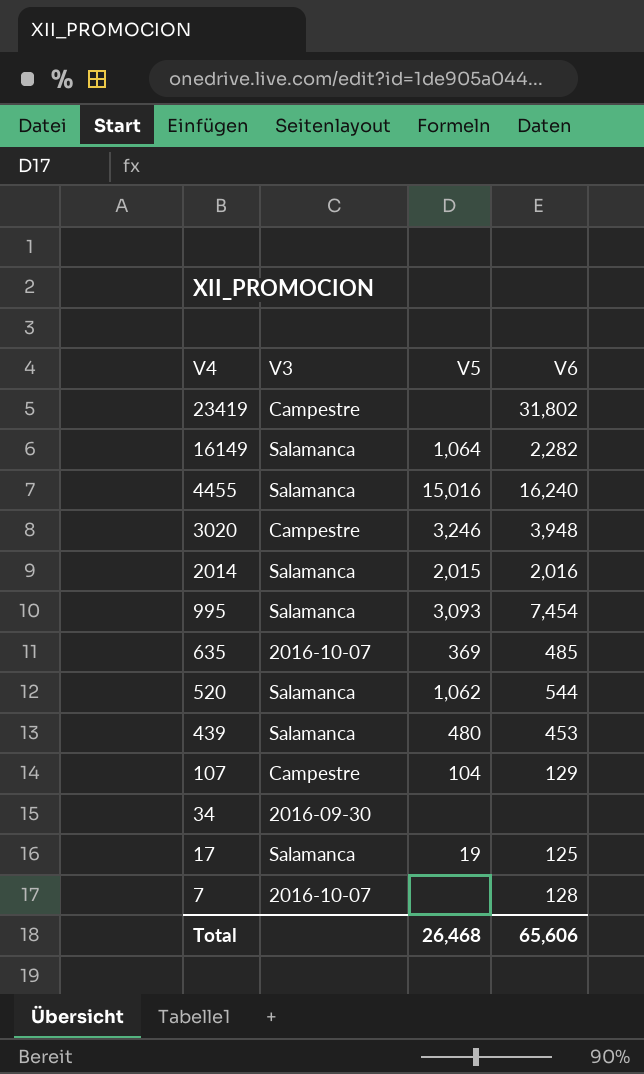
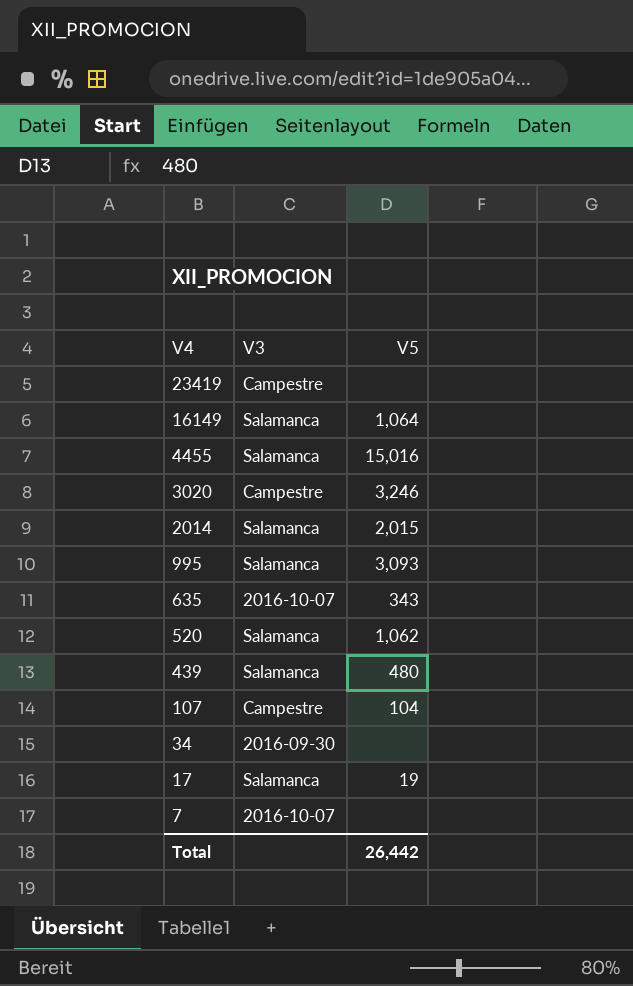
column V6 | position: 4 -> none
635 | V5: 369 -> 343
Total | V5: 26,468 -> 26,442

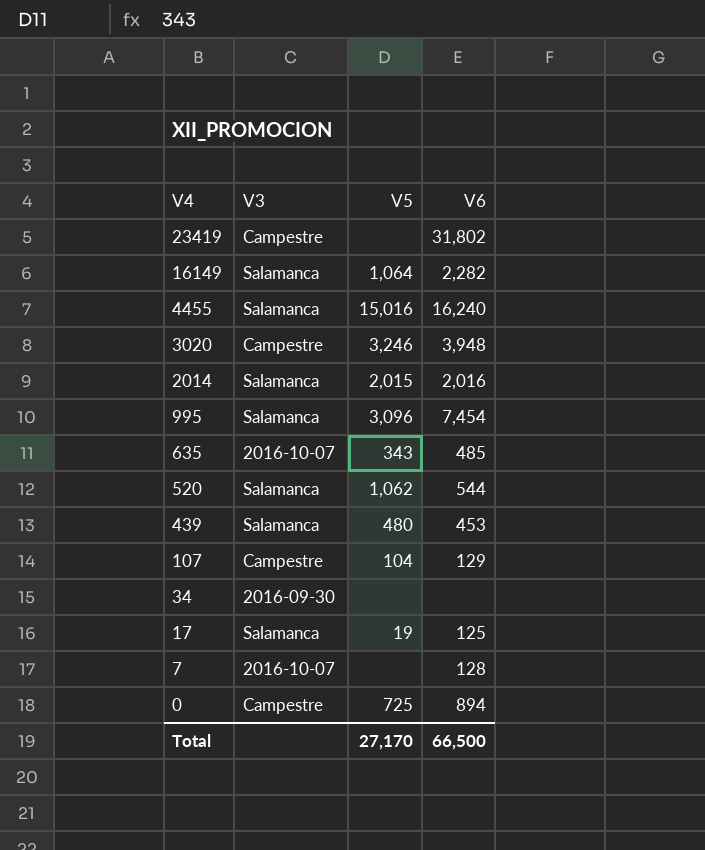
column V6 | position: none -> 4
995 | V5: 3,093 -> 3,096
row 0: none -> Campestre | 725 | 894
Total | V5: 26,442 -> 27,170

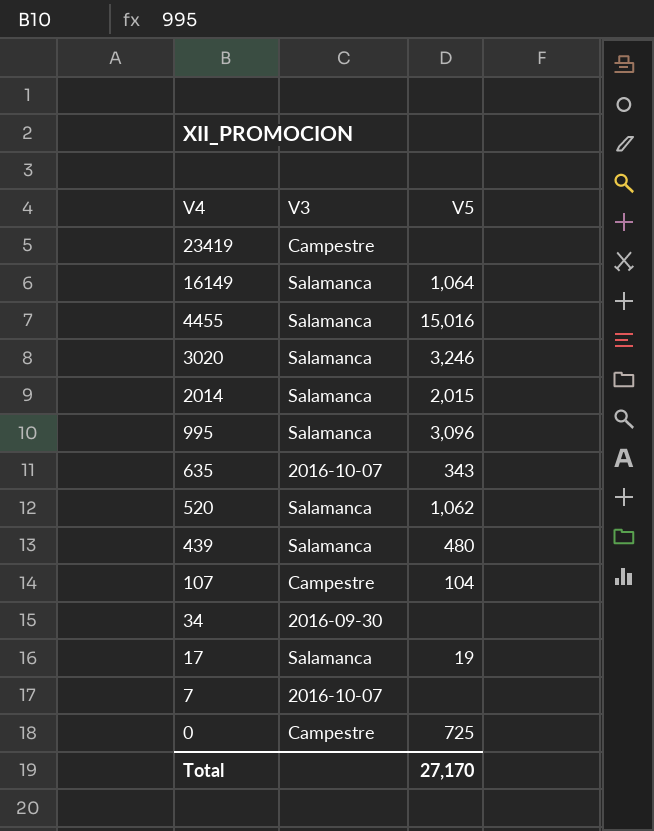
column V6 | position: 4 -> none
3020 | V3: Campestre -> Salamanca

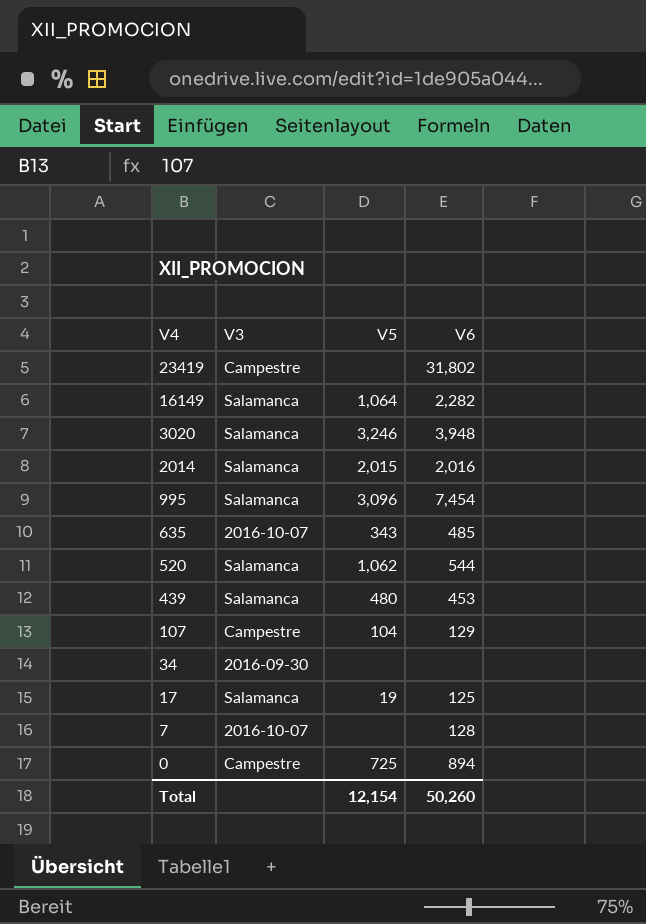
column V6 | position: none -> 4
row 4455: Salamanca | 15,016 -> none
Total | V5: 27,170 -> 12,154

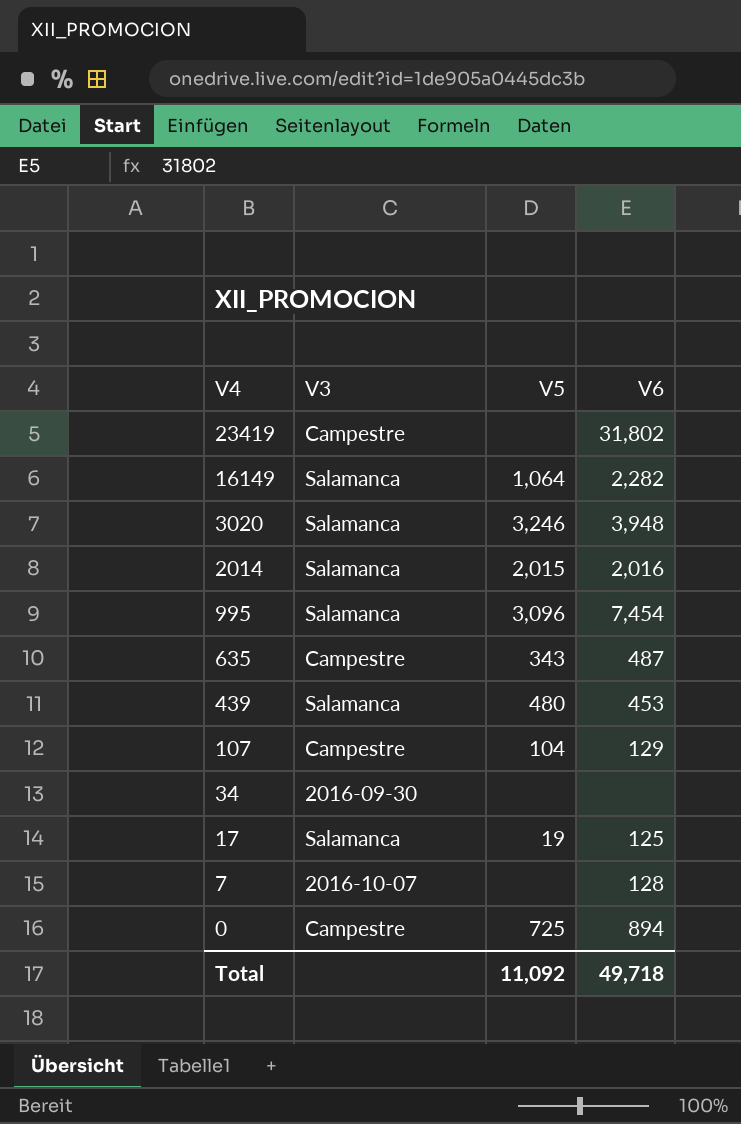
row 520: Salamanca | 1,062 | 544 -> none
635 | V3: 2016-10-07 -> Campestre
635 | V6: 485 -> 487
Total | V5: 12,154 -> 11,092
Total | V6: 50,260 -> 49,718

